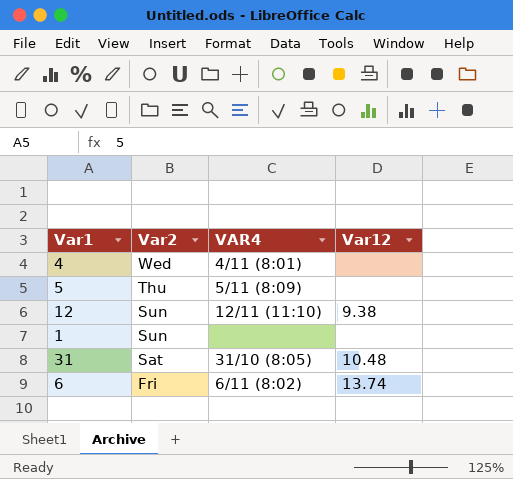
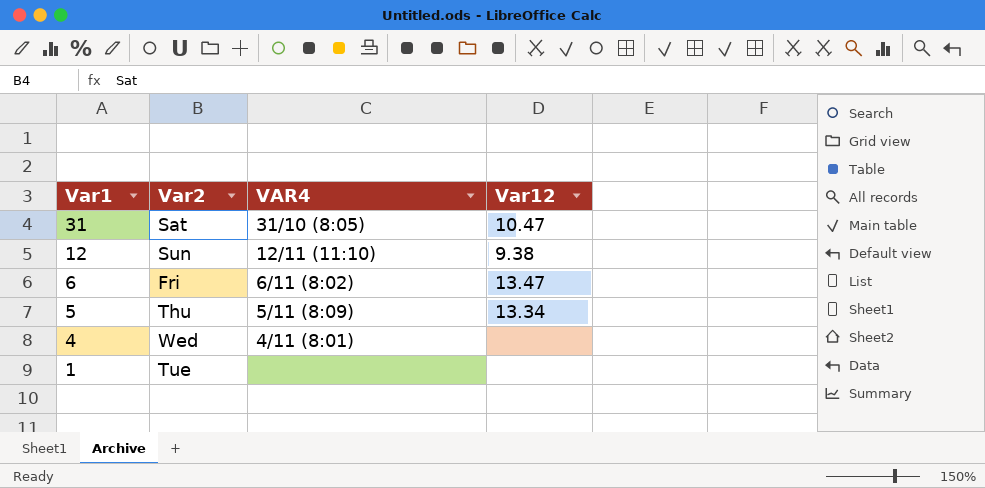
row order: Var2 descending -> Var1 descending
31 | Var12: 10.48 -> 10.47
6 | Var12: 13.74 -> 13.47
5 | Var12: none -> 13.34
1 | Var2: Sun -> Tue

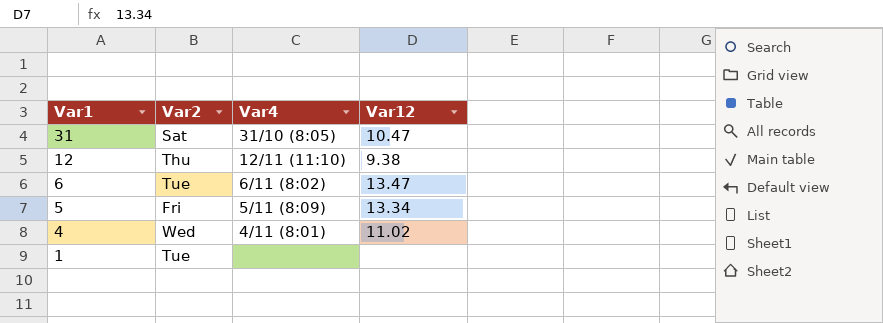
column name: VAR4 -> Var4
12 | Var2: Sun -> Thu
6 | Var2: Fri -> Tue
5 | Var2: Thu -> Fri
4 | Var12: none -> 11.02

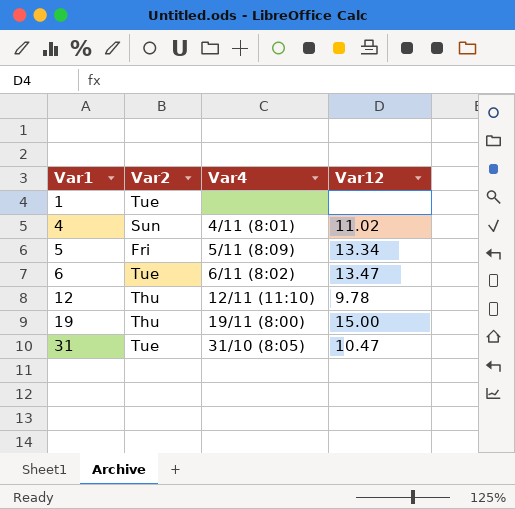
row order: Var1 descending -> Var1 ascending
4 | Var2: Wed -> Sun
12 | Var12: 9.38 -> 9.78
row 19: none -> Thu | 19/11 (8:00) | 15.00
31 | Var2: Sat -> Tue

